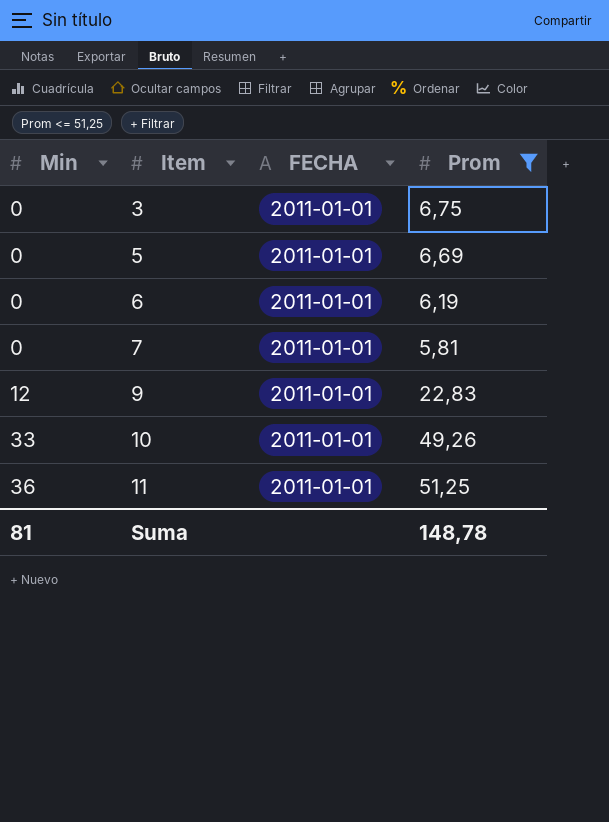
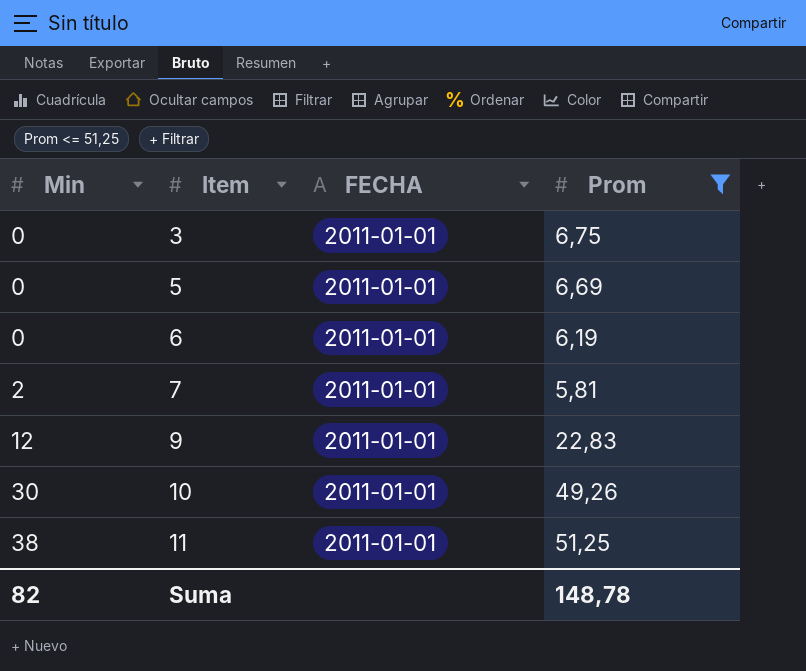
7 | Min: 0 -> 2
10 | Min: 33 -> 30
11 | Min: 36 -> 38
Suma | Min: 81 -> 82

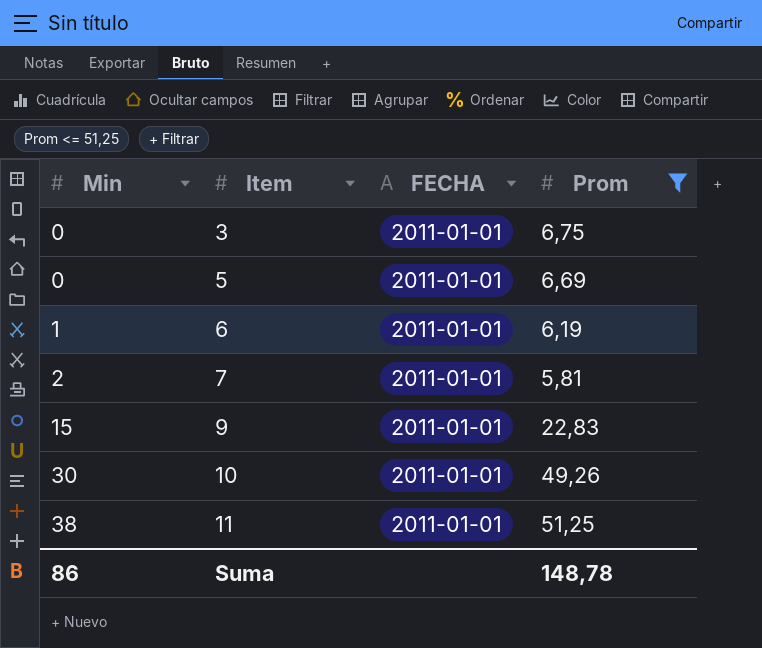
6 | Min: 0 -> 1
9 | Min: 12 -> 15
Suma | Min: 82 -> 86

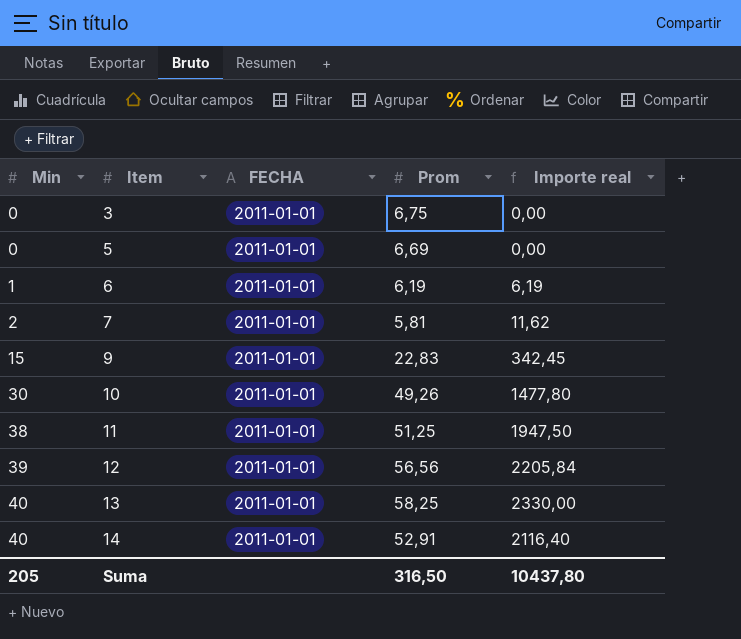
filter: Prom <= 51,25 -> none
column Importe real | formula: none -> [Min] * [Prom]
Suma | Min: 86 -> 205
Suma | Prom: 148,78 -> 316,50

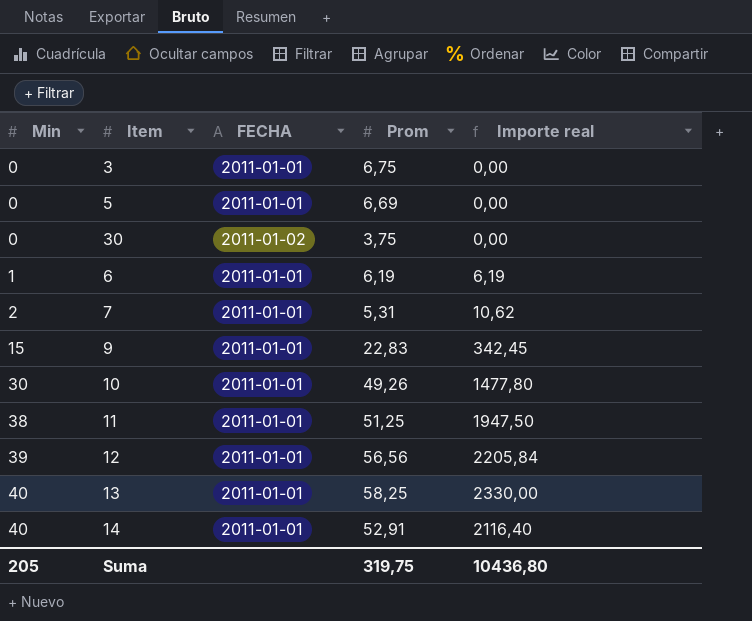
row 30: none -> 0 | 2011-01-02 | 3,75 | 0,00
7 | Prom: 5,81 -> 5,31
7 | Importe real: 11,62 -> 10,62
Suma | Prom: 316,50 -> 319,75
Suma | Importe real: 10437,80 -> 10436,80

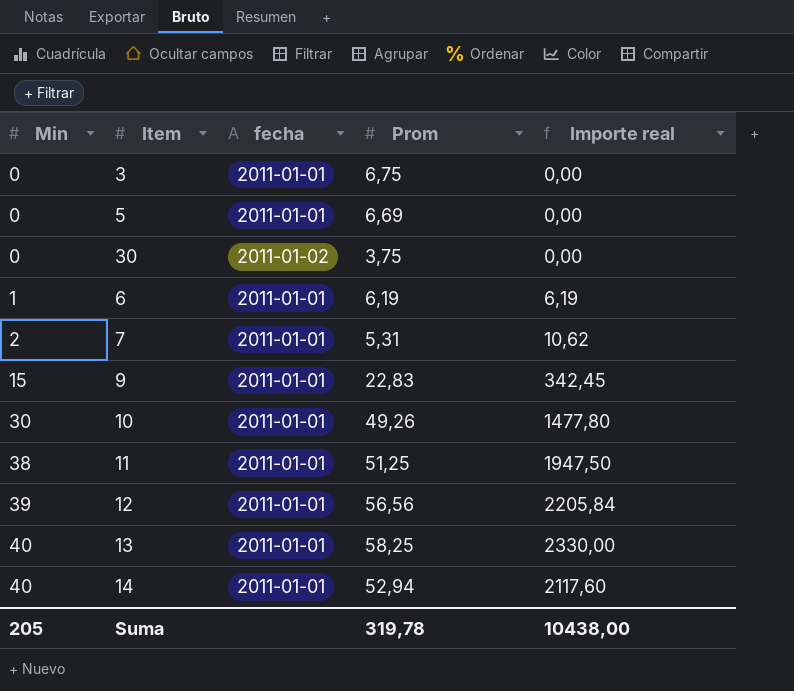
column name: FECHA -> fecha
14 | Prom: 52,91 -> 52,94
14 | Importe real: 2116,40 -> 2117,60
Suma | Prom: 319,75 -> 319,78
Suma | Importe real: 10436,80 -> 10438,00

